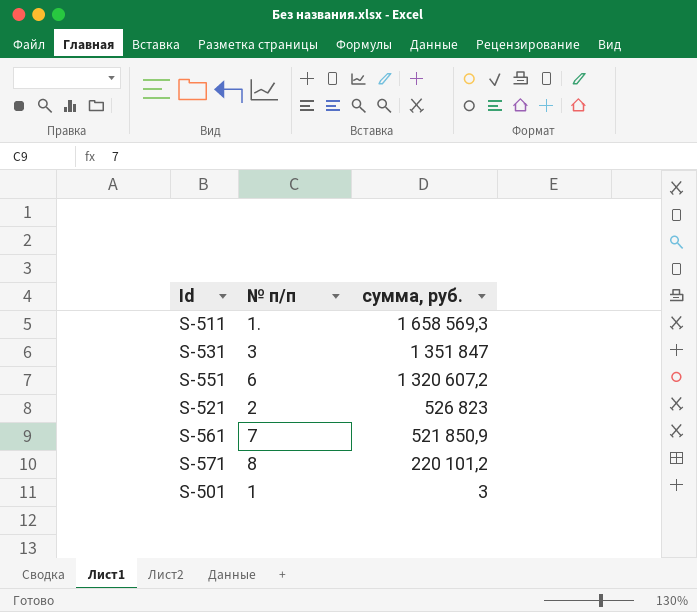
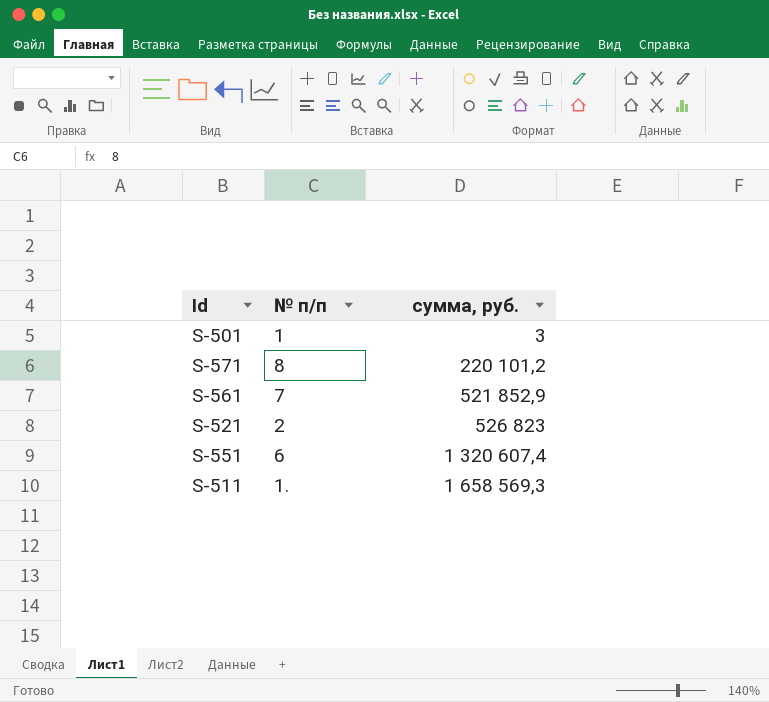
row order: сумма, руб. descending -> сумма, руб. ascending
row S-531: 3 | 1 351 847 -> none
S-561 | сумма, руб.: 521 850,9 -> 521 852,9
S-551 | сумма, руб.: 1 320 607,2 -> 1 320 607,4

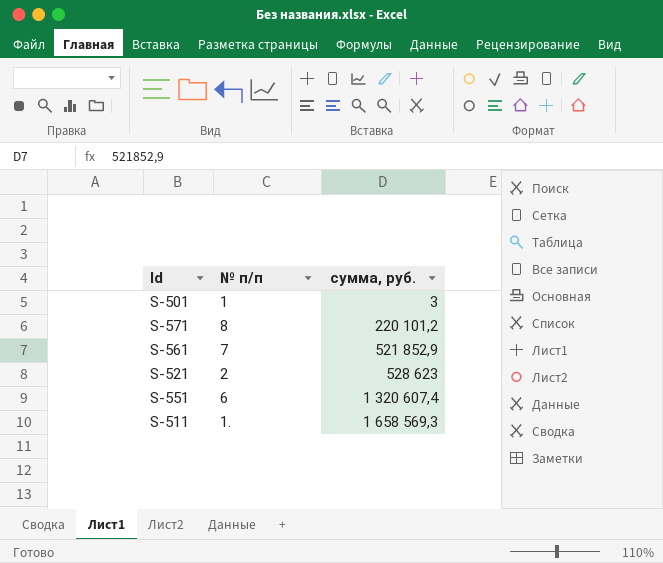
S-521 | сумма, руб.: 526 823 -> 528 623

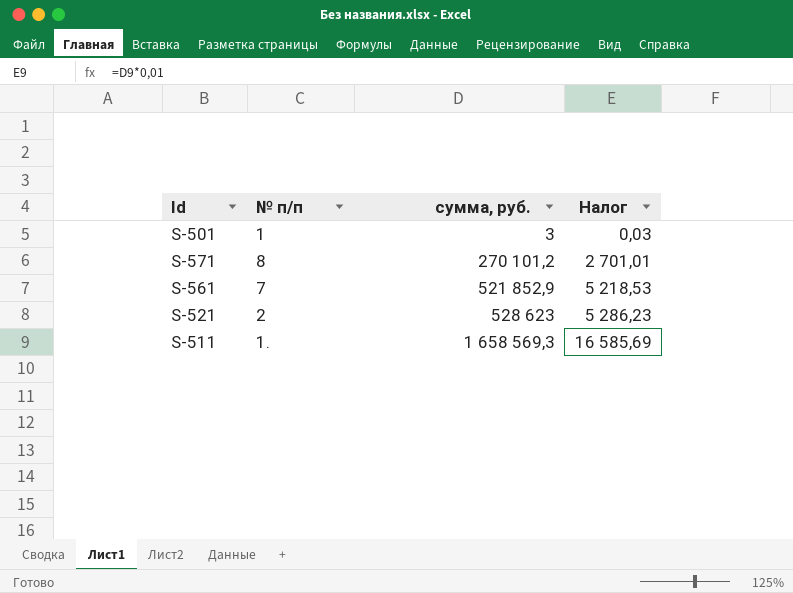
column Налог | formula: none -> [сумма, руб.] * 0,01
row S-551: 6 | 1 320 607,4 -> none
S-571 | сумма, руб.: 220 101,2 -> 270 101,2

